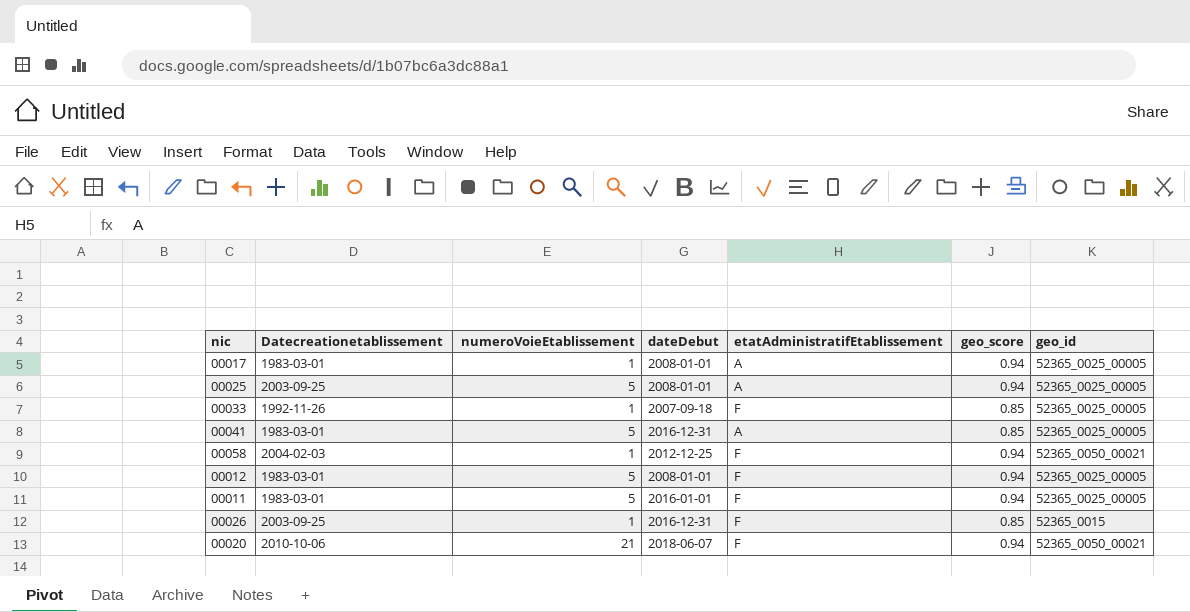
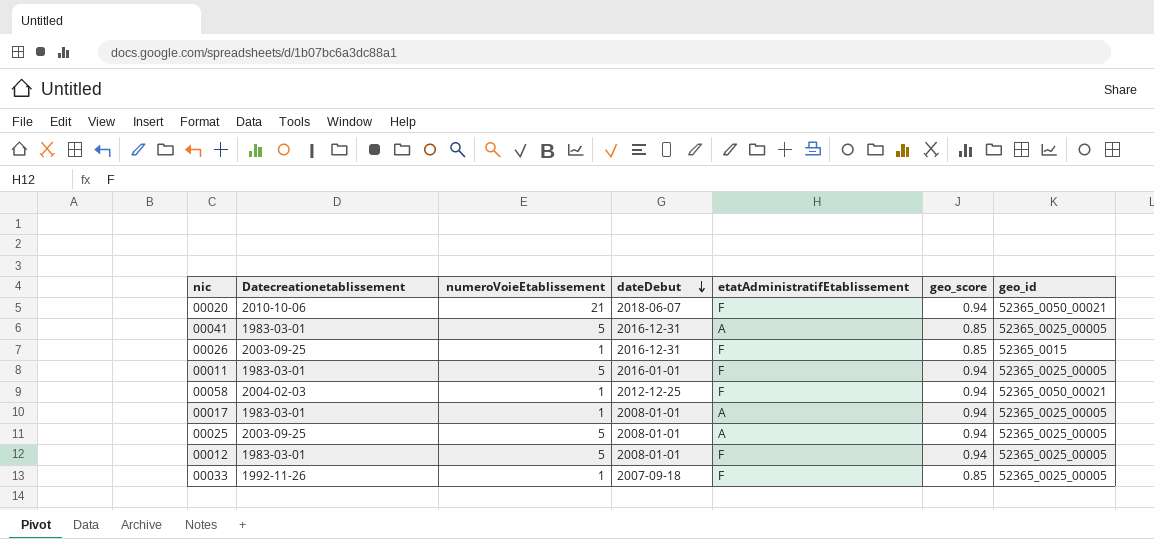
row order: none -> dateDebut descending

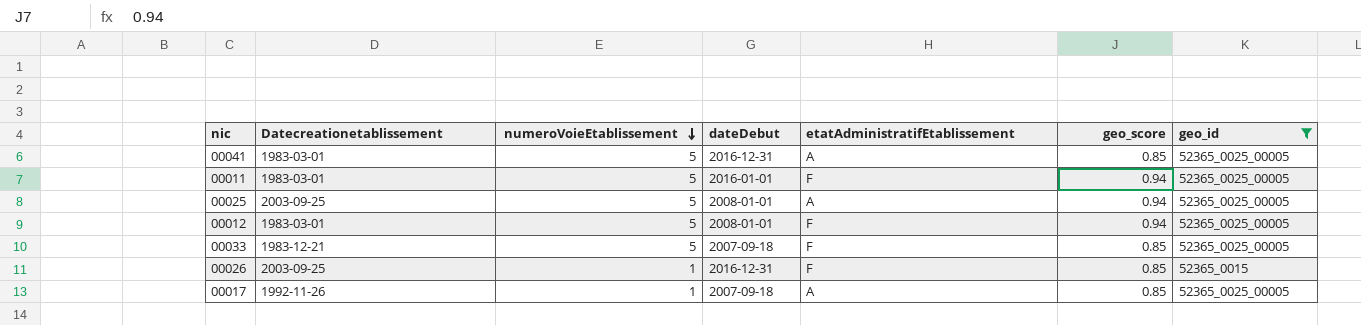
filter: none -> geo_id != 52365_0050_00021
row order: dateDebut descending -> numeroVoieEtablissement descending
00033 | Datecreationetablissement: 1992-11-26 -> 1983-12-21
00033 | numeroVoieEtablissement: 1 -> 5
00017 | Datecreationetablissement: 1983-03-01 -> 1992-11-26
00017 | dateDebut: 2008-01-01 -> 2007-09-18
00017 | geo_score: 0.94 -> 0.85

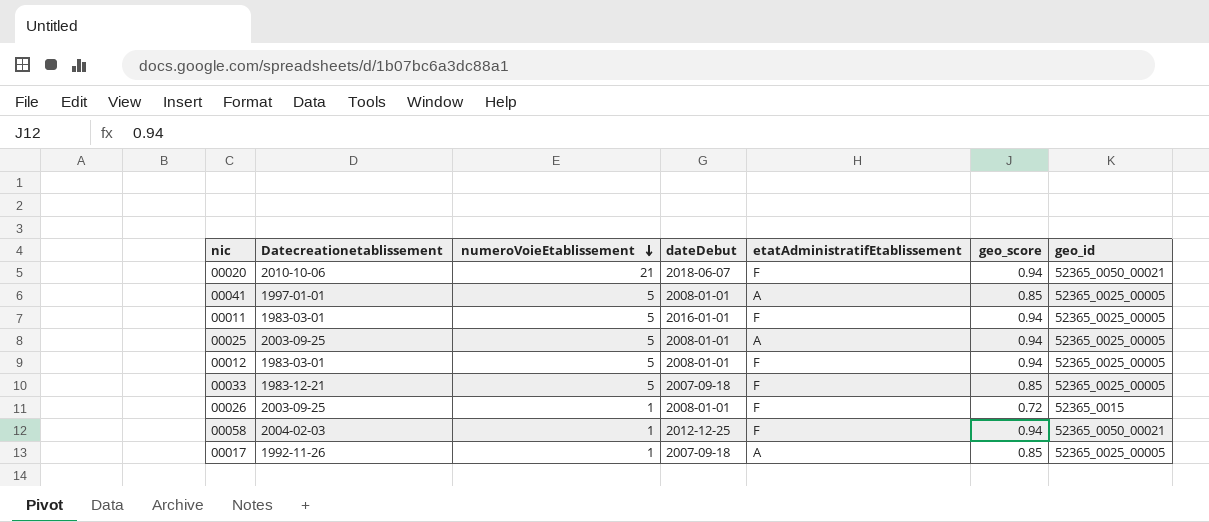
filter: geo_id != 52365_0050_00021 -> none
00041 | Datecreationetablissement: 1983-03-01 -> 1997-01-01
00041 | dateDebut: 2016-12-31 -> 2008-01-01
00026 | dateDebut: 2016-12-31 -> 2008-01-01
00026 | geo_score: 0.85 -> 0.72

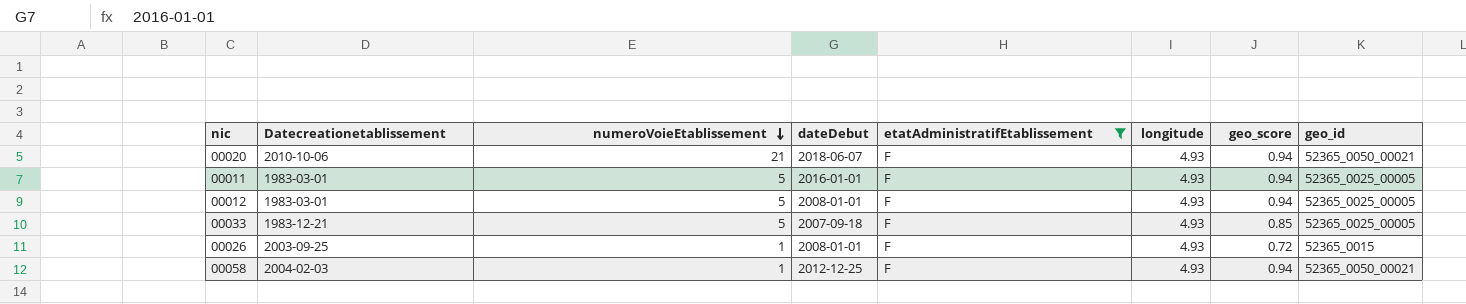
filter: none -> etatAdministratifEtablissement = F
column longitude | position: none -> 6

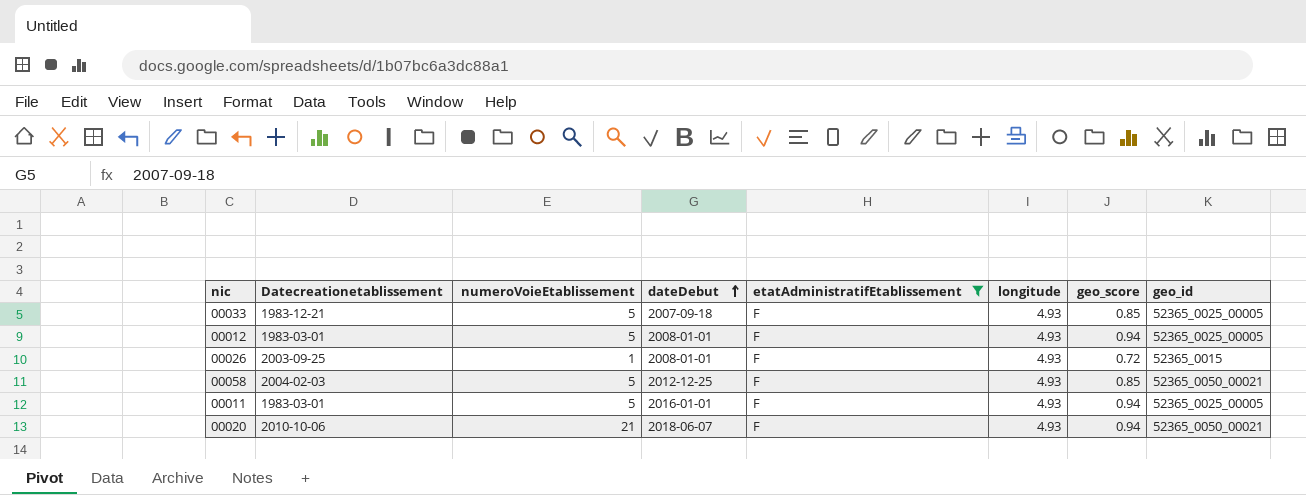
row order: numeroVoieEtablissement descending -> dateDebut ascending
00058 | numeroVoieEtablissement: 1 -> 5
00058 | geo_score: 0.94 -> 0.85

